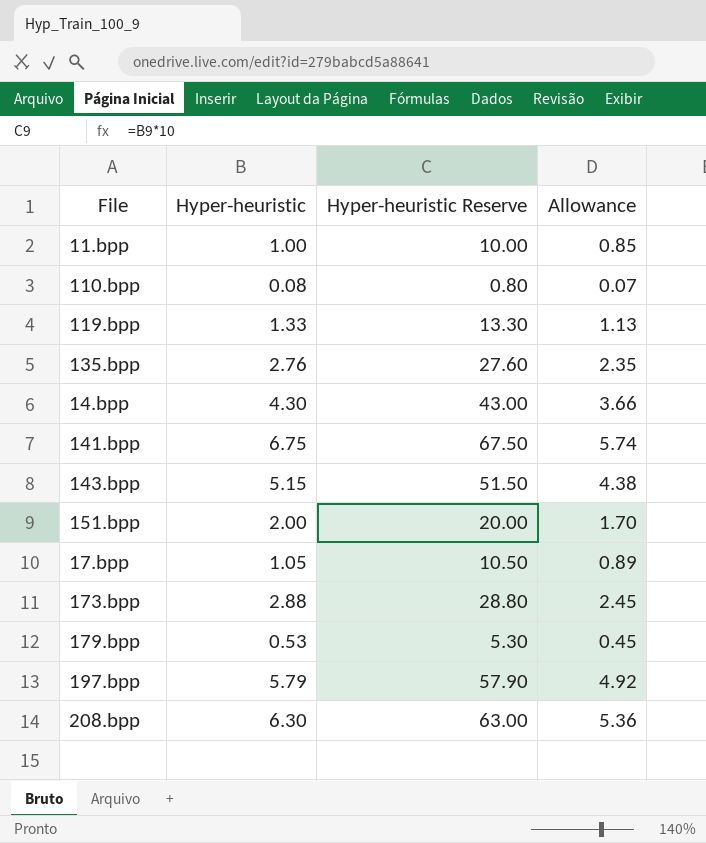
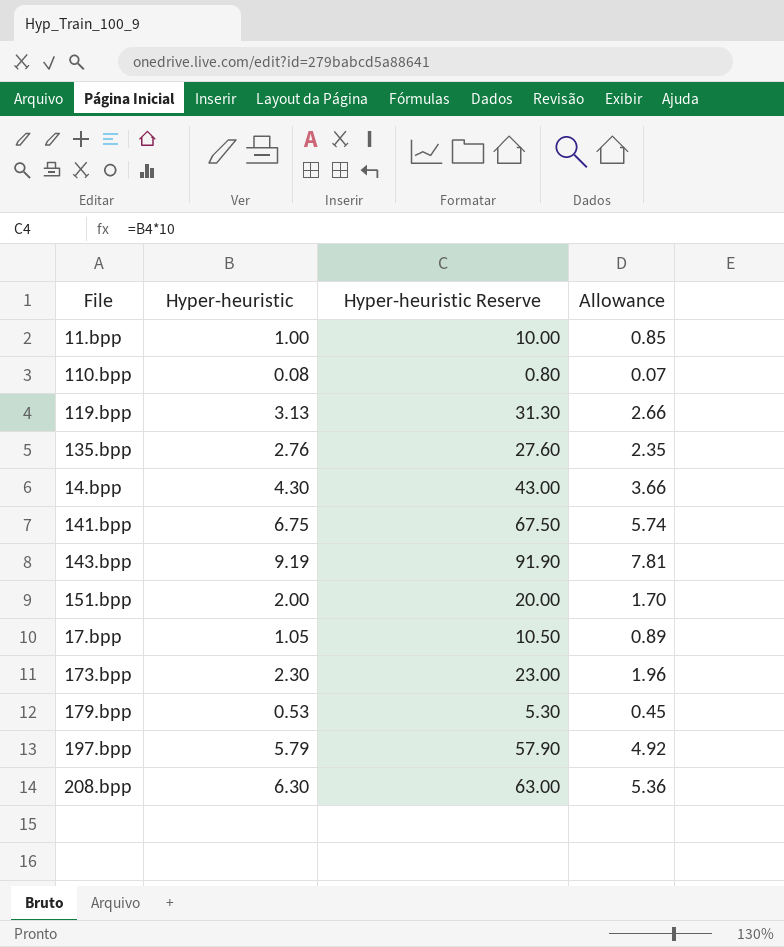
119.bpp | Hyper-heuristic: 1.33 -> 3.13
119.bpp | Hyper-heuristic Reserve: 13.30 -> 31.30
119.bpp | Allowance: 1.13 -> 2.66
143.bpp | Hyper-heuristic: 5.15 -> 9.19
143.bpp | Hyper-heuristic Reserve: 51.50 -> 91.90
143.bpp | Allowance: 4.38 -> 7.81
173.bpp | Hyper-heuristic: 2.88 -> 2.30
173.bpp | Hyper-heuristic Reserve: 28.80 -> 23.00
173.bpp | Allowance: 2.45 -> 1.96

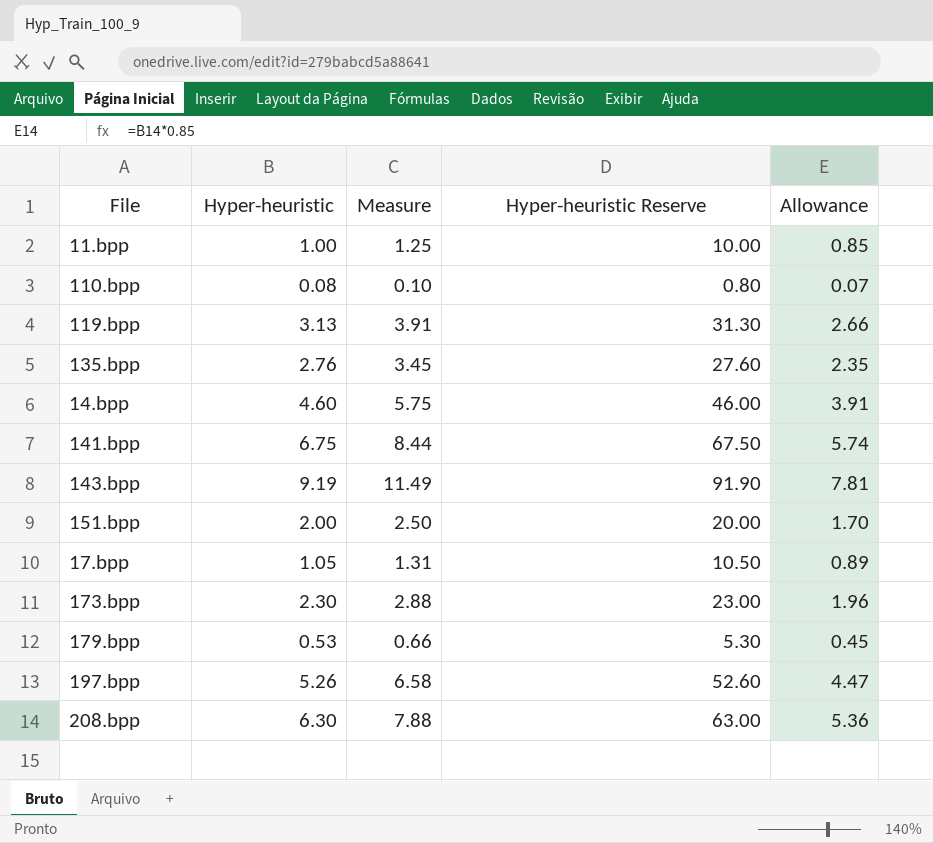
column Measure | formula: none -> [Hyper-heuristic] * 1.25
14.bpp | Hyper-heuristic: 4.30 -> 4.60
14.bpp | Hyper-heuristic Reserve: 43.00 -> 46.00
14.bpp | Allowance: 3.66 -> 3.91
197.bpp | Hyper-heuristic: 5.79 -> 5.26
197.bpp | Hyper-heuristic Reserve: 57.90 -> 52.60
197.bpp | Allowance: 4.92 -> 4.47

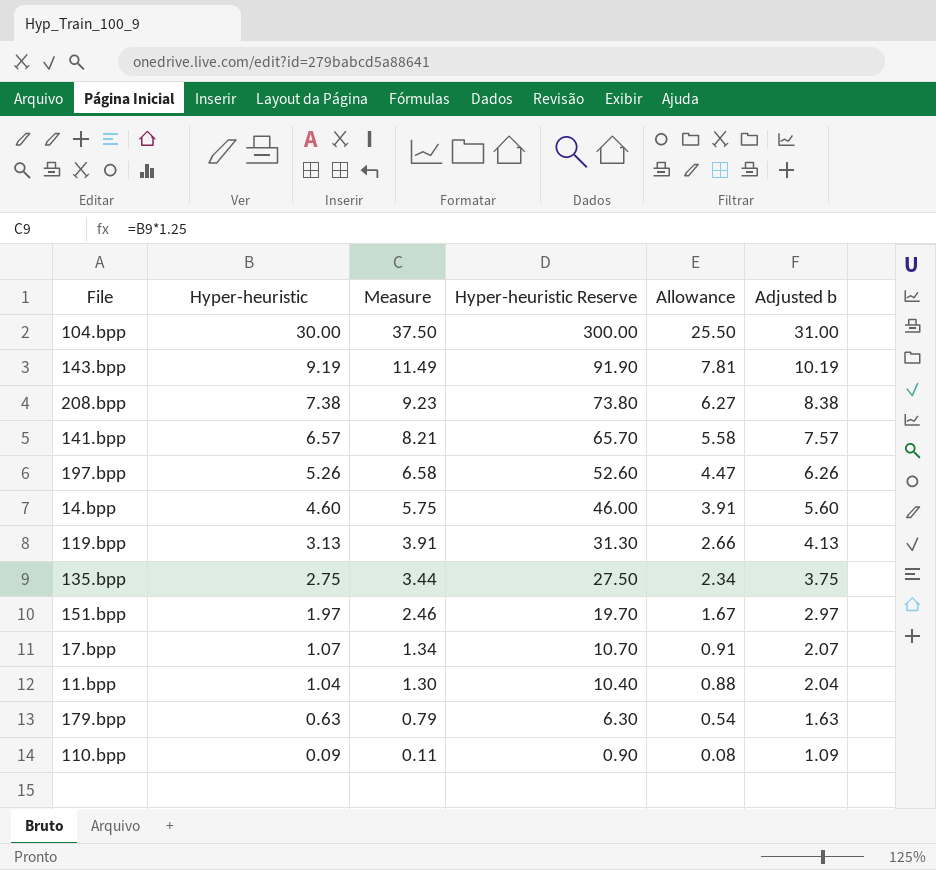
row order: none -> Hyper-heuristic descending
column Adjusted b | formula: none -> [Hyper-heuristic] + 1
row 173.bpp: 2.30 | 2.88 | 23.00 | 1.96 -> none
row 104.bpp: none -> 30.00 | 37.50 | 300.00 | 25.50 | 31.00
208.bpp | Hyper-heuristic: 6.30 -> 7.38
208.bpp | Measure: 7.88 -> 9.23
208.bpp | Hyper-heuristic Reserve: 63.00 -> 73.80
208.bpp | Allowance: 5.36 -> 6.27
141.bpp | Hyper-heuristic: 6.75 -> 6.57
141.bpp | Measure: 8.44 -> 8.21
141.bpp | Hyper-heuristic Reserve: 67.50 -> 65.70
141.bpp | Allowance: 5.74 -> 5.58
135.bpp | Hyper-heuristic: 2.76 -> 2.75
135.bpp | Measure: 3.45 -> 3.44
135.bpp | Hyper-heuristic Reserve: 27.60 -> 27.50
135.bpp | Allowance: 2.35 -> 2.34
151.bpp | Hyper-heuristic: 2.00 -> 1.97
151.bpp | Measure: 2.50 -> 2.46
151.bpp | Hyper-heuristic Reserve: 20.00 -> 19.70
151.bpp | Allowance: 1.70 -> 1.67
17.bpp | Hyper-heuristic: 1.05 -> 1.07
17.bpp | Measure: 1.31 -> 1.34
17.bpp | Hyper-heuristic Reserve: 10.50 -> 10.70
17.bpp | Allowance: 0.89 -> 0.91
11.bpp | Hyper-heuristic: 1.00 -> 1.04
11.bpp | Measure: 1.25 -> 1.30
11.bpp | Hyper-heuristic Reserve: 10.00 -> 10.40
11.bpp | Allowance: 0.85 -> 0.88
179.bpp | Hyper-heuristic: 0.53 -> 0.63
179.bpp | Measure: 0.66 -> 0.79
179.bpp | Hyper-heuristic Reserve: 5.30 -> 6.30
179.bpp | Allowance: 0.45 -> 0.54
110.bpp | Hyper-heuristic: 0.08 -> 0.09
110.bpp | Measure: 0.10 -> 0.11
110.bpp | Hyper-heuristic Reserve: 0.80 -> 0.90
110.bpp | Allowance: 0.07 -> 0.08

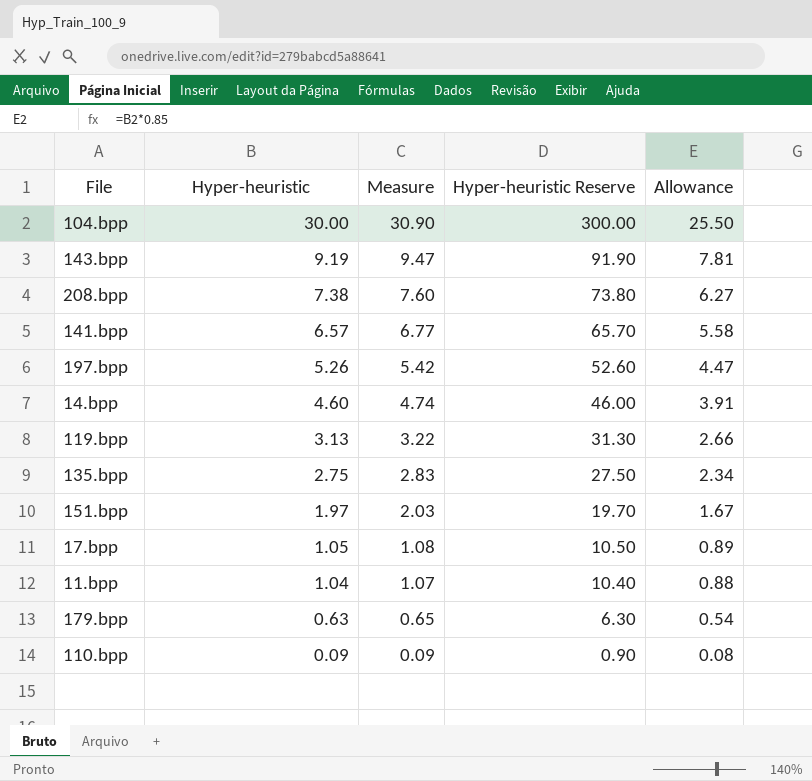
column Adjusted b | formula: [Hyper-heuristic] + 1 -> none
column Measure | formula: [Hyper-heuristic] * 1.25 -> [Hyper-heuristic] * 1.03
17.bpp | Hyper-heuristic: 1.07 -> 1.05
17.bpp | Hyper-heuristic Reserve: 10.70 -> 10.50
17.bpp | Allowance: 0.91 -> 0.89

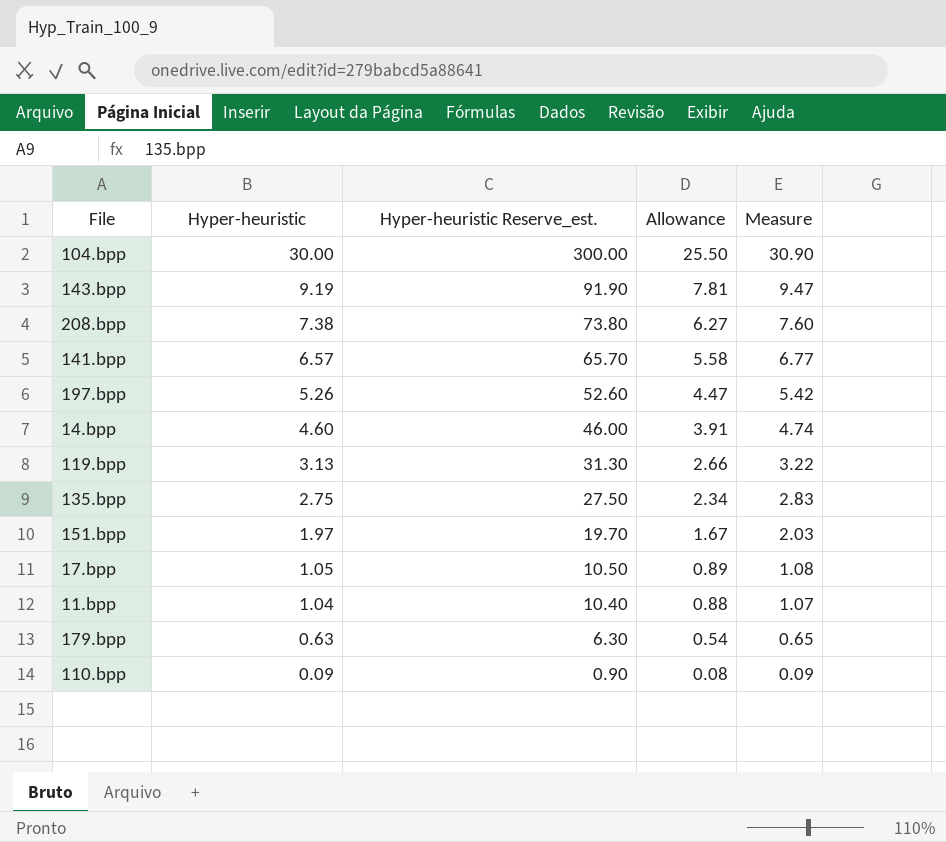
column name: Hyper-heuristic Reserve -> Hyper-heuristic Reserve_est.
column Measure | position: 3 -> 5

